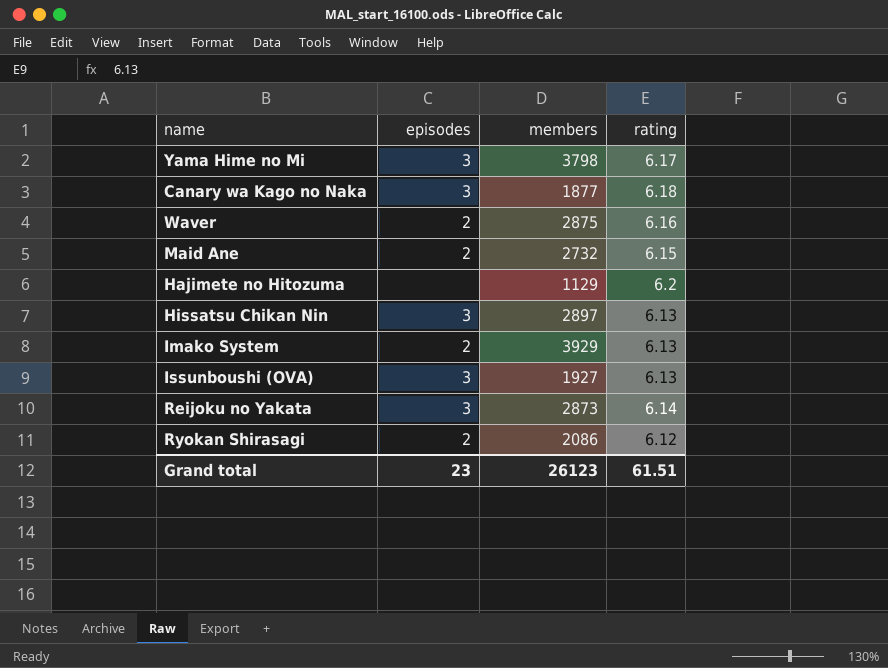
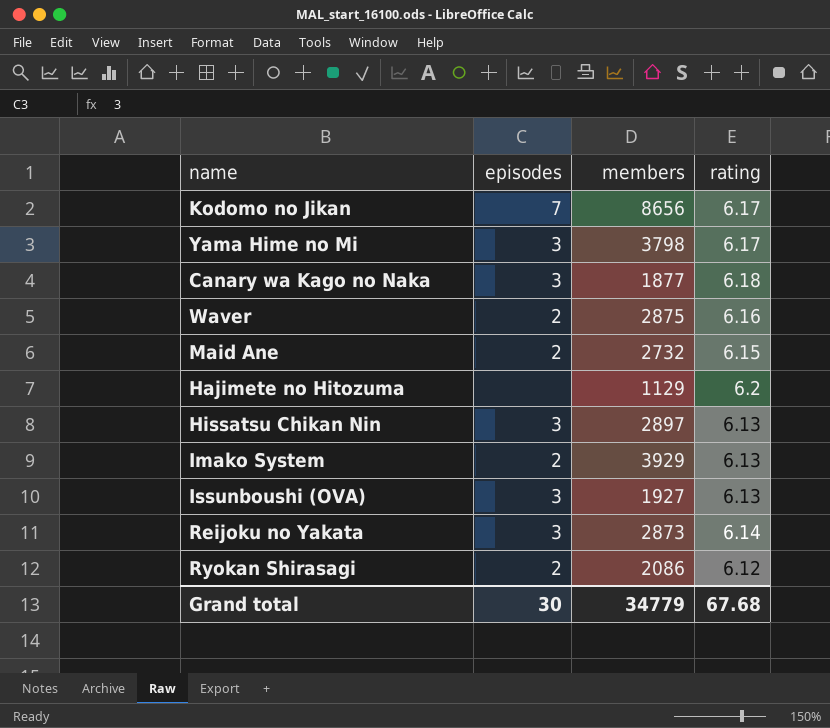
row Kodomo no Jikan: none -> 7 | 8656 | 6.17
Grand total | episodes: 23 -> 30
Grand total | members: 26123 -> 34779
Grand total | rating: 61.51 -> 67.68

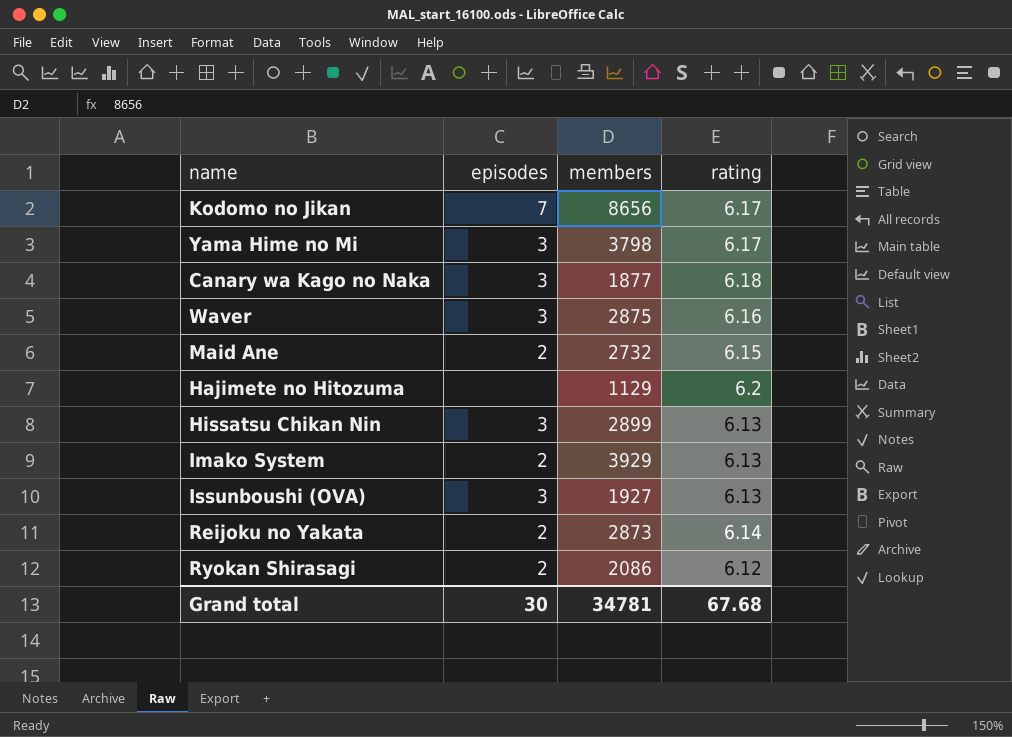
Waver | episodes: 2 -> 3
Hissatsu Chikan Nin | members: 2897 -> 2899
Reijoku no Yakata | episodes: 3 -> 2
Grand total | members: 34779 -> 34781

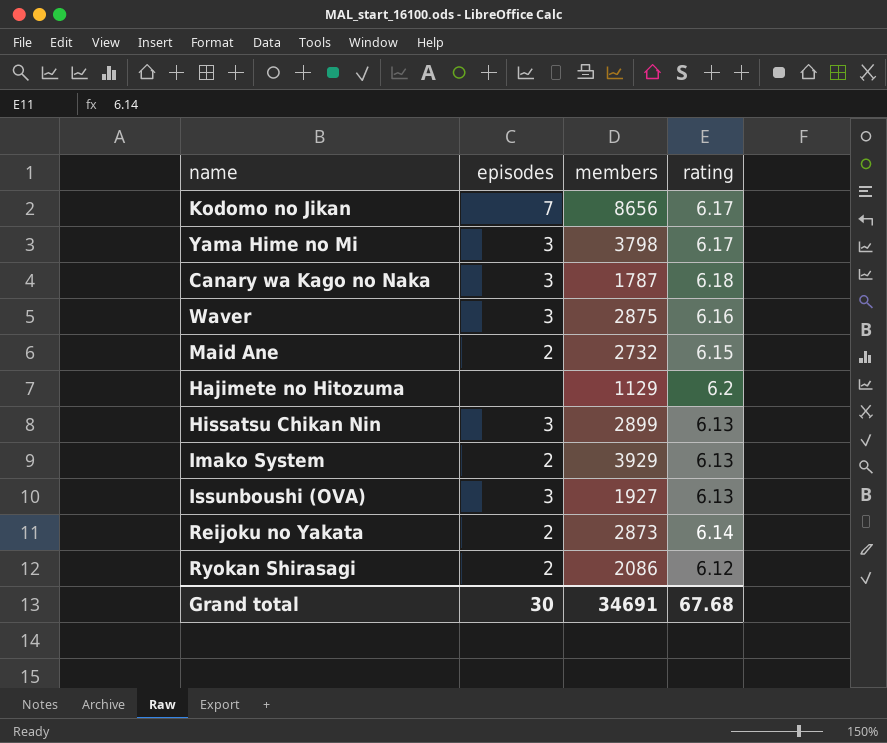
Canary wa Kago no Naka | members: 1877 -> 1787
Grand total | members: 34781 -> 34691

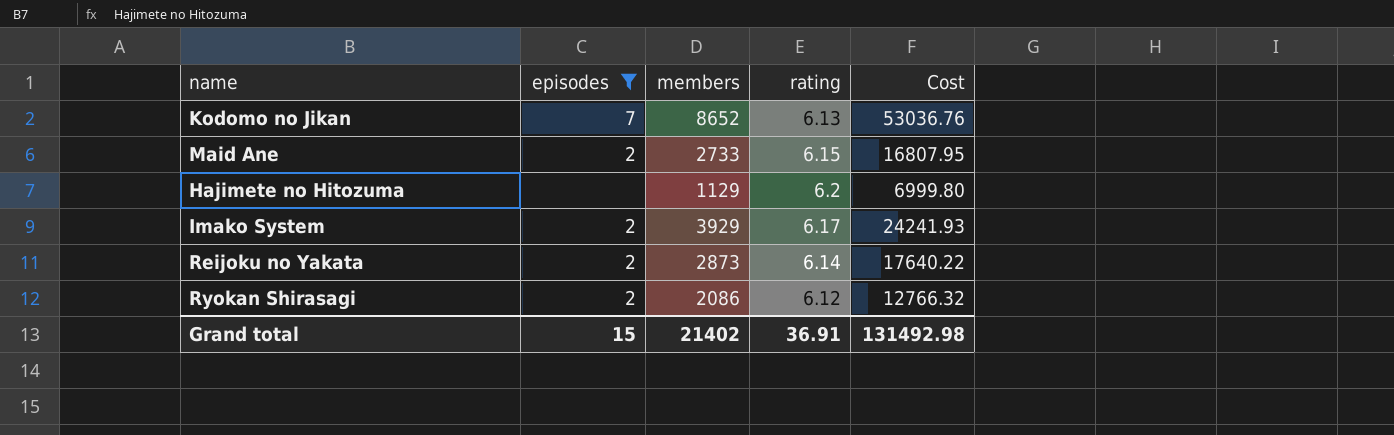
filter: none -> episodes != 3
column Cost | formula: none -> [members] * [rating]
Kodomo no Jikan | members: 8656 -> 8652
Kodomo no Jikan | rating: 6.17 -> 6.13
Maid Ane | members: 2732 -> 2733
Imako System | rating: 6.13 -> 6.17
Grand total | episodes: 30 -> 15
Grand total | members: 34691 -> 21402
Grand total | rating: 67.68 -> 36.91

